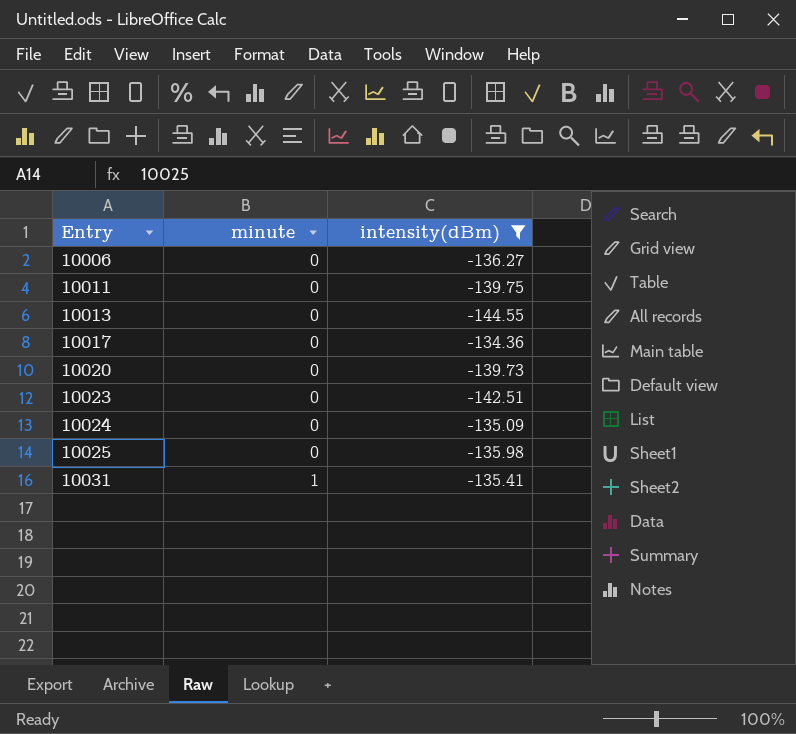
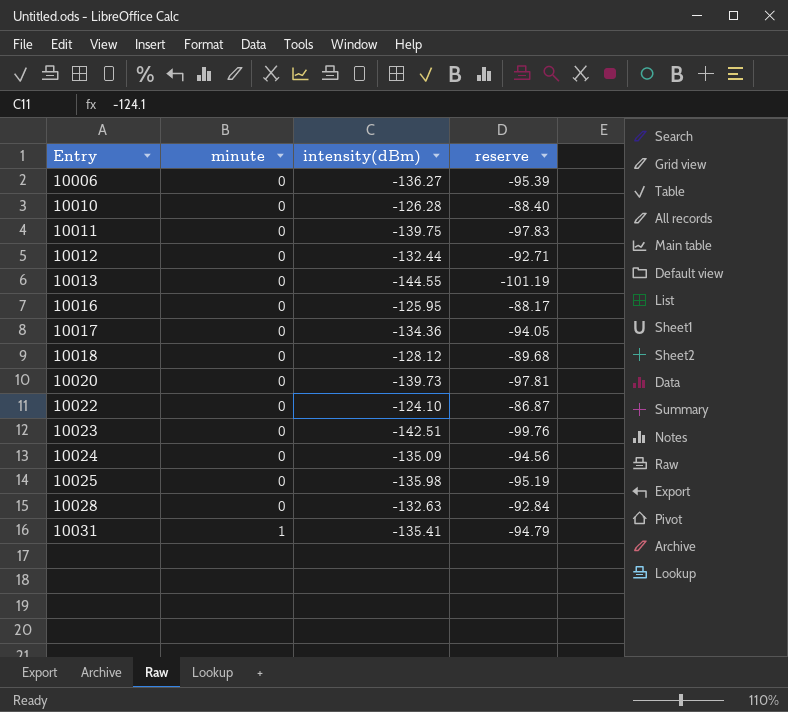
filter: intensity(dBm) <= -134.36 -> none
column reserve | formula: none -> [intensity(dBm)] * 0.7

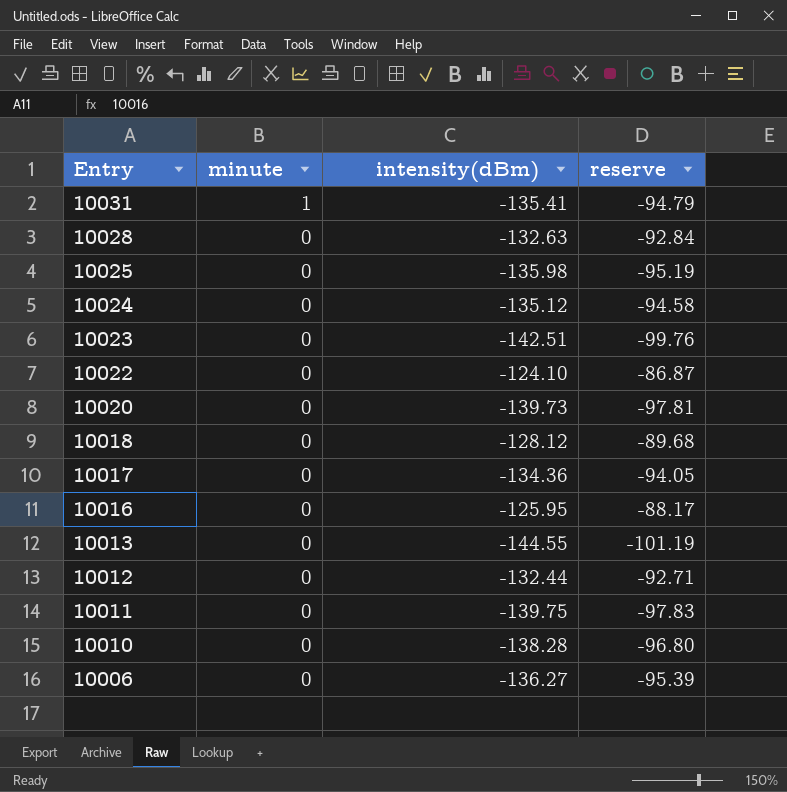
row order: Entry ascending -> Entry descending
10024 | intensity(dBm): -135.09 -> -135.12
10024 | reserve: -94.56 -> -94.58
10010 | intensity(dBm): -126.28 -> -138.28
10010 | reserve: -88.40 -> -96.80

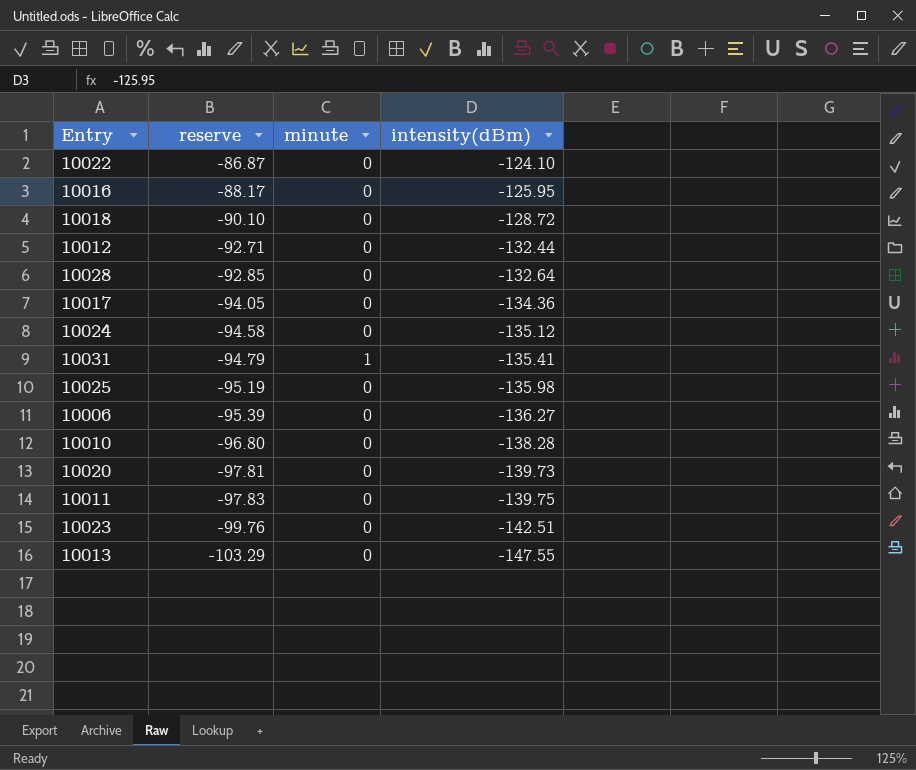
row order: Entry descending -> reserve descending
column reserve | position: 4 -> 2
10018 | reserve: -89.68 -> -90.10
10018 | intensity(dBm): -128.12 -> -128.72
10028 | reserve: -92.84 -> -92.85
10028 | intensity(dBm): -132.63 -> -132.64
10013 | reserve: -101.19 -> -103.29
10013 | intensity(dBm): -144.55 -> -147.55

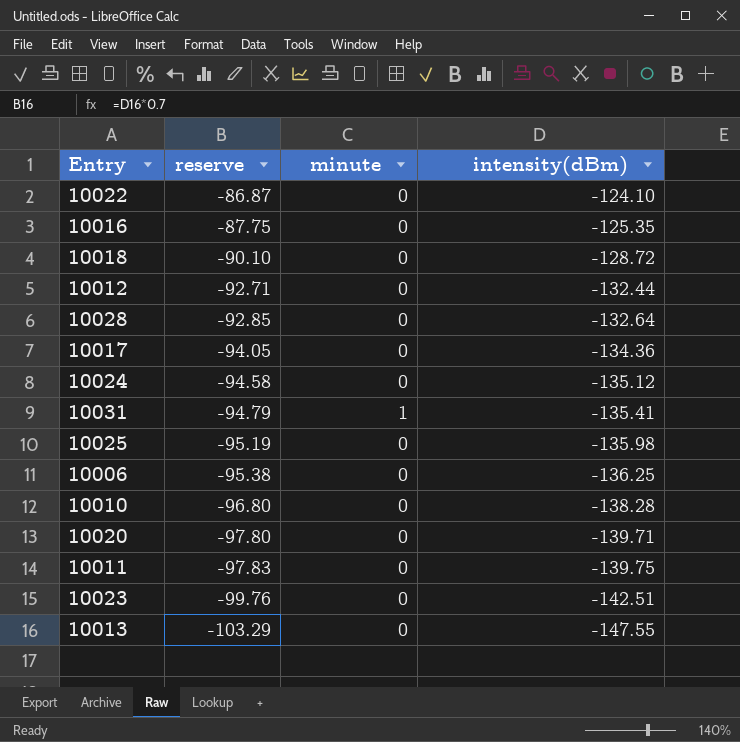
10016 | reserve: -88.17 -> -87.75
10016 | intensity(dBm): -125.95 -> -125.35
10006 | reserve: -95.39 -> -95.38
10006 | intensity(dBm): -136.27 -> -136.25
10020 | reserve: -97.81 -> -97.80
10020 | intensity(dBm): -139.73 -> -139.71

